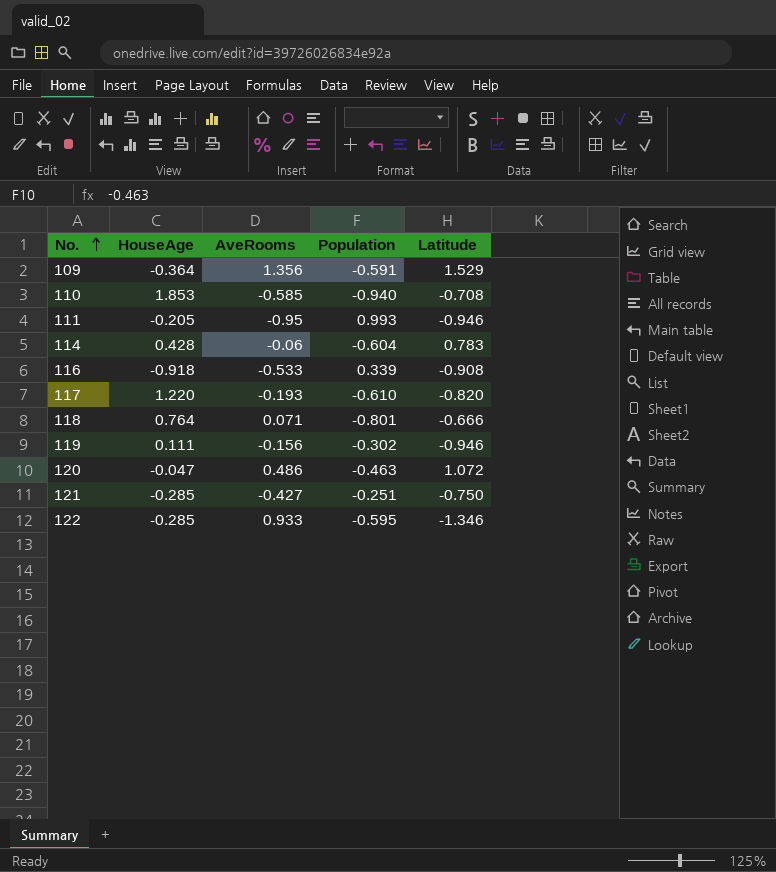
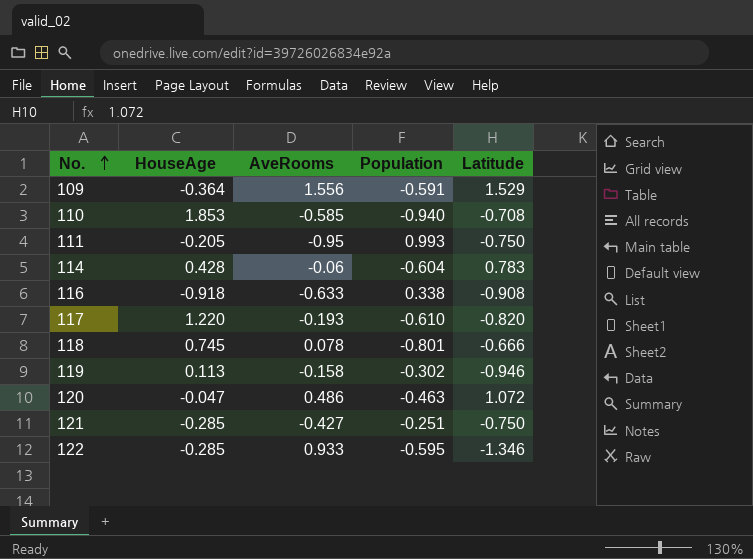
109 | AveRooms: 1.356 -> 1.556
111 | Latitude: -0.946 -> -0.750
116 | AveRooms: -0.533 -> -0.633
116 | Population: 0.339 -> 0.338
118 | HouseAge: 0.764 -> 0.745
118 | AveRooms: 0.071 -> 0.078
119 | HouseAge: 0.111 -> 0.113
119 | AveRooms: -0.156 -> -0.158

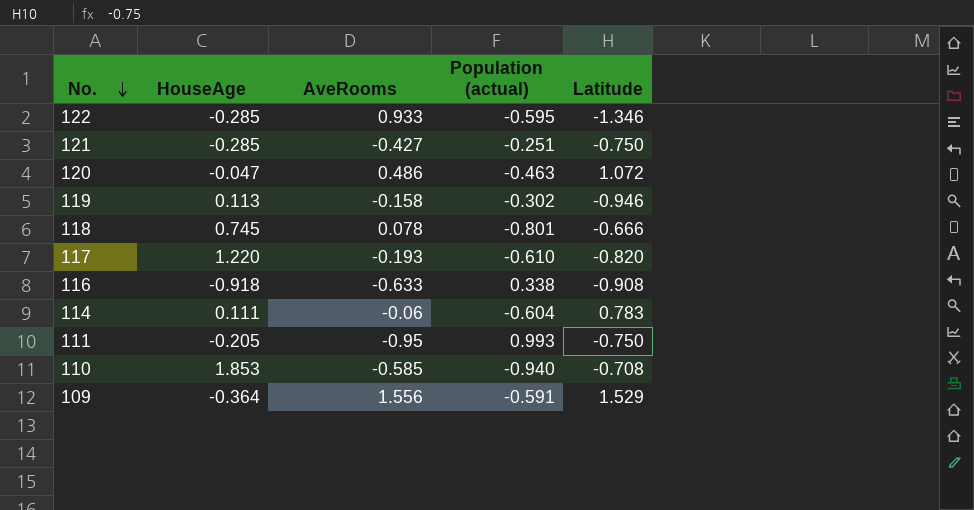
row order: No. ascending -> No. descending
column name: Population -> Population (actual)
114 | HouseAge: 0.428 -> 0.111

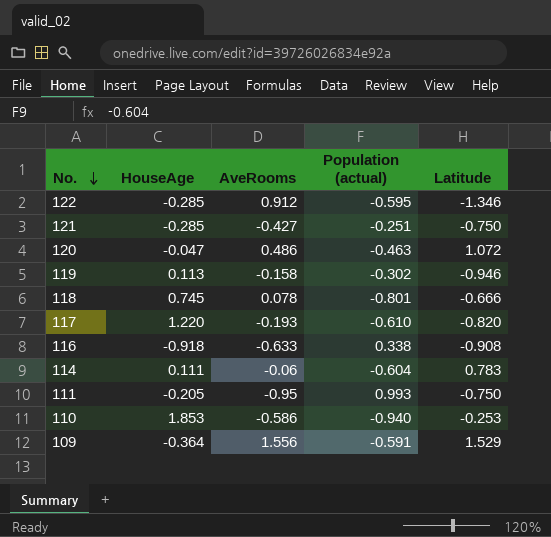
122 | AveRooms: 0.933 -> 0.912
110 | AveRooms: -0.585 -> -0.586
110 | Latitude: -0.708 -> -0.253

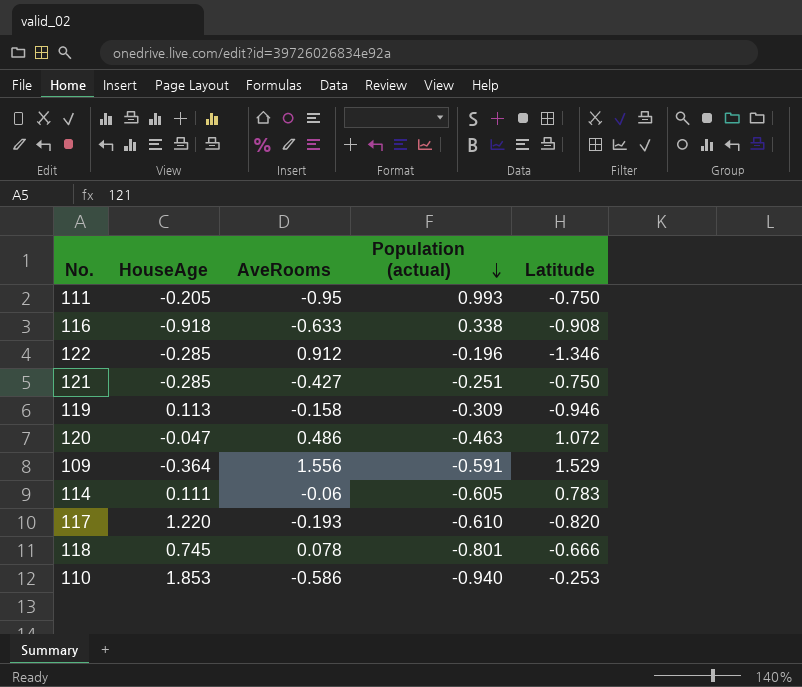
row order: No. descending -> Population (actual) descending
122 | Population (actual): -0.595 -> -0.196
119 | Population (actual): -0.302 -> -0.309
114 | Population (actual): -0.604 -> -0.605

